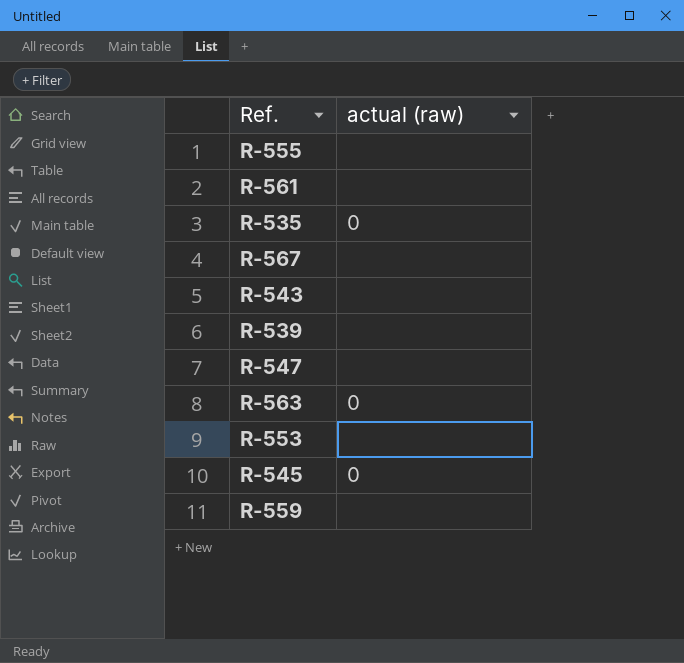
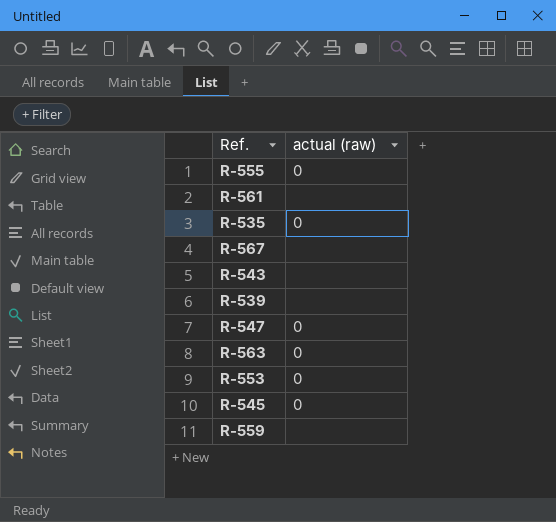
R-555 | actual (raw): none -> 0
R-547 | actual (raw): none -> 0
R-553 | actual (raw): none -> 0

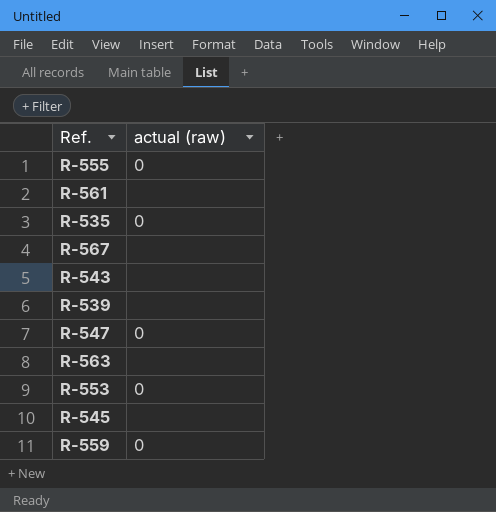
R-563 | actual (raw): 0 -> none
R-545 | actual (raw): 0 -> none
R-559 | actual (raw): none -> 0

